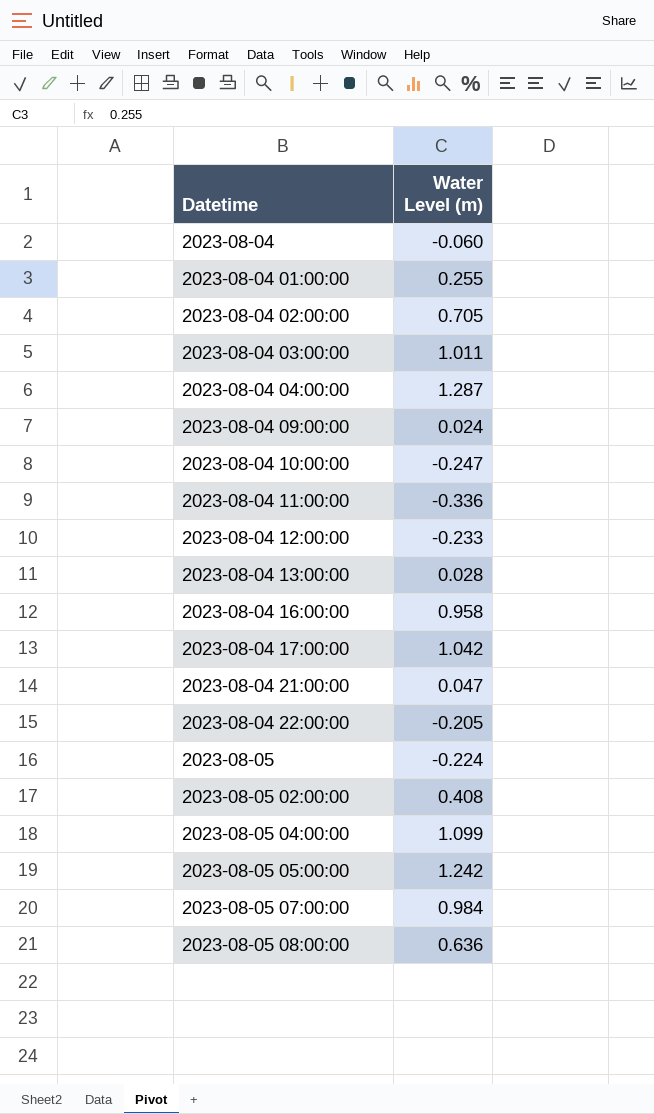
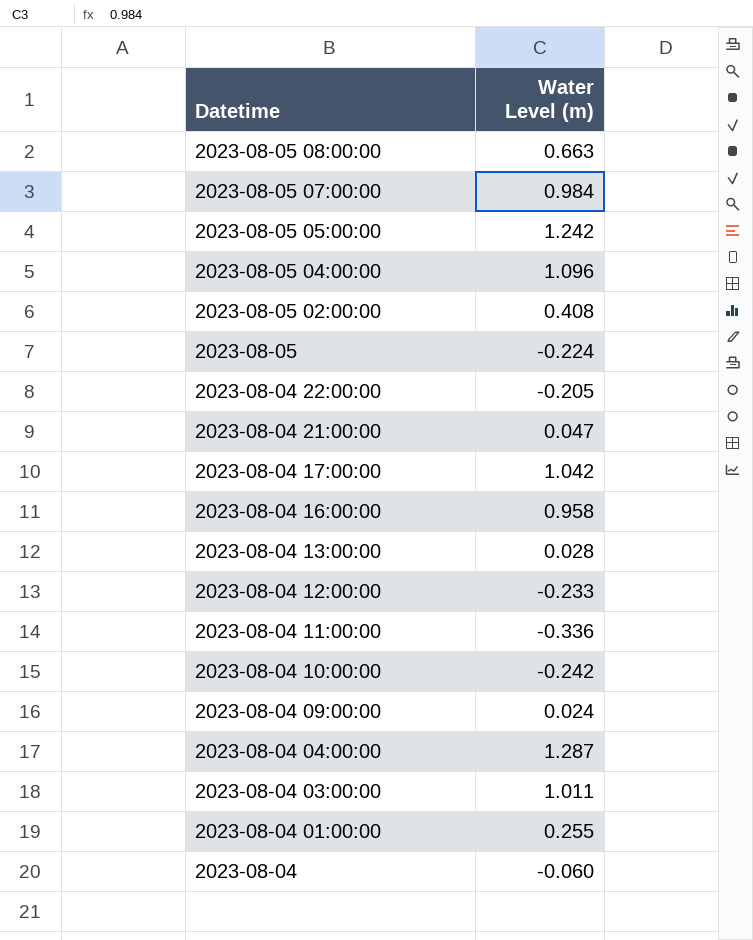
row order: Datetime ascending -> Datetime descending
row 2023-08-04 02:00:00: 0.705 -> none
2023-08-05 08:00:00 | Water Level (m): 0.636 -> 0.663
2023-08-05 04:00:00 | Water Level (m): 1.099 -> 1.096
2023-08-04 10:00:00 | Water Level (m): -0.247 -> -0.242

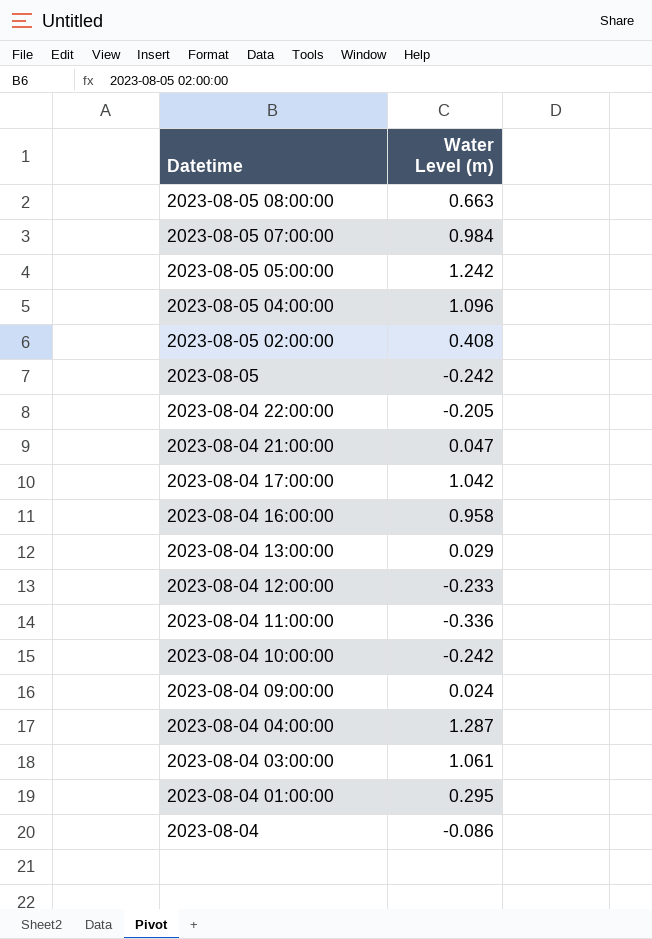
2023-08-05 | Water Level (m): -0.224 -> -0.242
2023-08-04 13:00:00 | Water Level (m): 0.028 -> 0.029
2023-08-04 03:00:00 | Water Level (m): 1.011 -> 1.061
2023-08-04 01:00:00 | Water Level (m): 0.255 -> 0.295
2023-08-04 | Water Level (m): -0.060 -> -0.086

